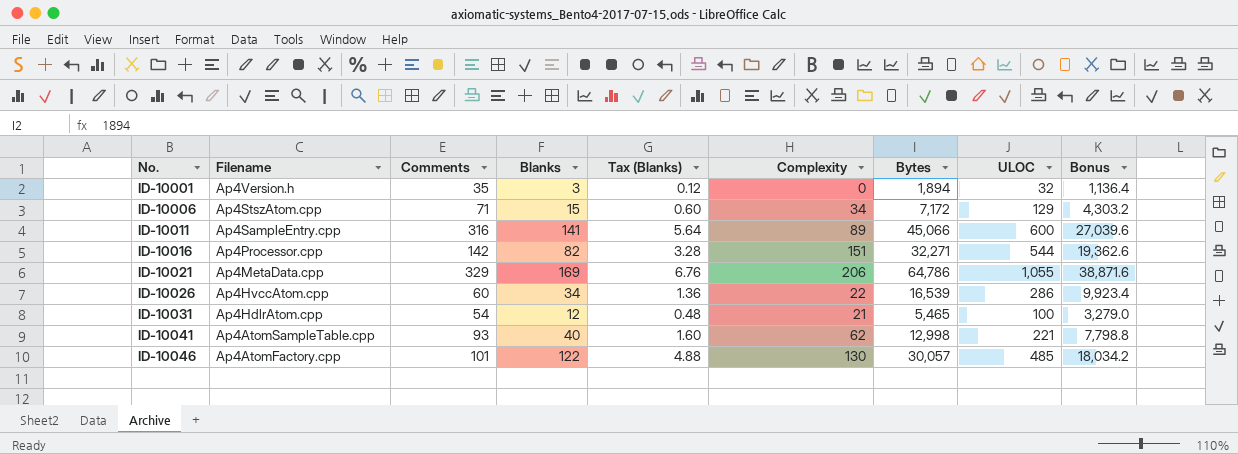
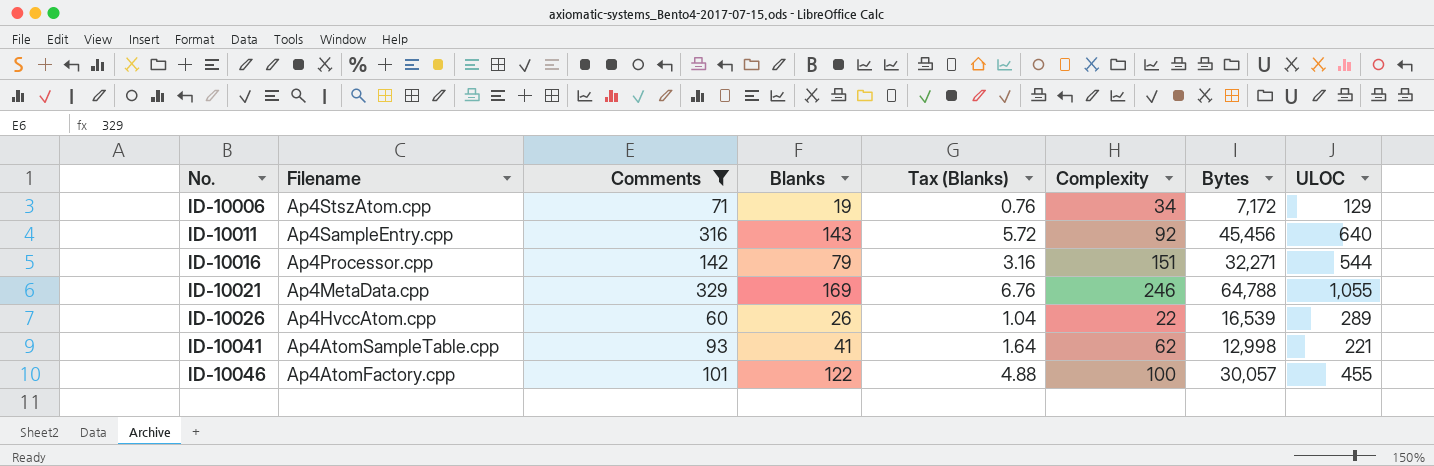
filter: none -> Comments >= 60
column Bonus | formula: [Bytes] * 0.6 -> none
ID-10006 | Blanks: 15 -> 19
ID-10006 | Tax (Blanks): 0.60 -> 0.76
ID-10011 | Blanks: 141 -> 143
ID-10011 | Tax (Blanks): 5.64 -> 5.72
ID-10011 | Complexity: 89 -> 92
ID-10011 | Bytes: 45,066 -> 45,456
ID-10011 | ULOC: 600 -> 640
ID-10016 | Blanks: 82 -> 79
ID-10016 | Tax (Blanks): 3.28 -> 3.16
ID-10021 | Complexity: 206 -> 246
ID-10021 | Bytes: 64,786 -> 64,788
ID-10026 | Blanks: 34 -> 26
ID-10026 | Tax (Blanks): 1.36 -> 1.04
ID-10026 | ULOC: 286 -> 289
ID-10041 | Blanks: 40 -> 41
ID-10041 | Tax (Blanks): 1.60 -> 1.64
ID-10046 | Complexity: 130 -> 100
ID-10046 | ULOC: 485 -> 455

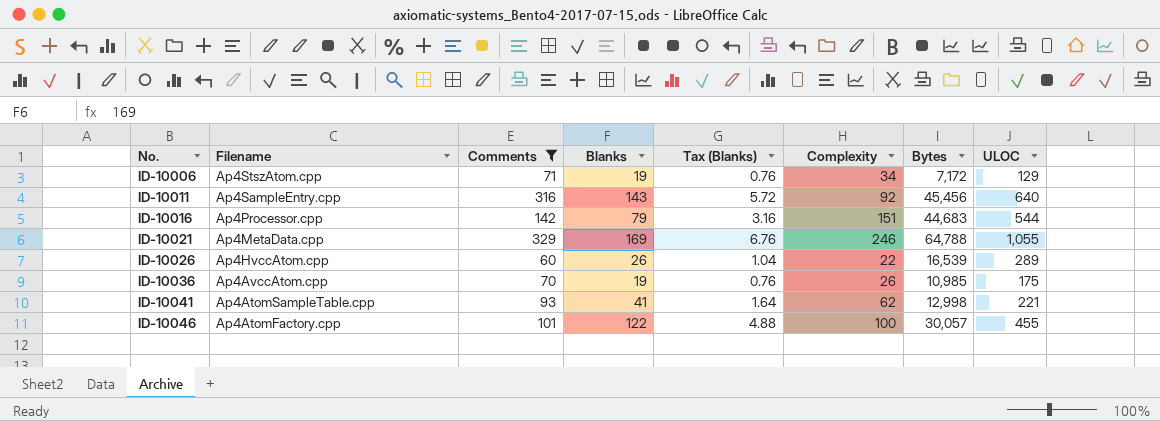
ID-10016 | Bytes: 32,271 -> 44,683
row ID-10036: none -> Ap4AvccAtom.cpp | 70 | 19 | 0.76 | 26 | 10,985 | 175

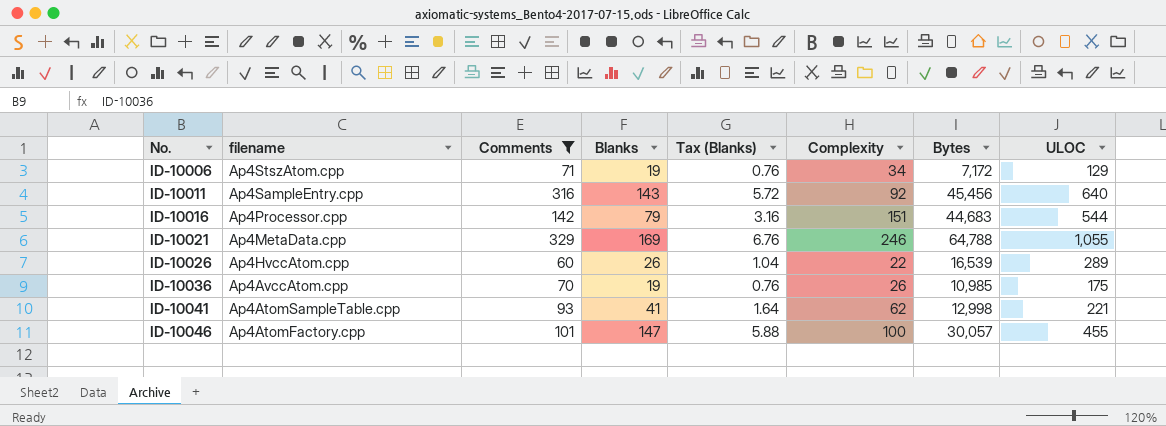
column name: Filename -> filename
ID-10046 | Blanks: 122 -> 147
ID-10046 | Tax (Blanks): 4.88 -> 5.88

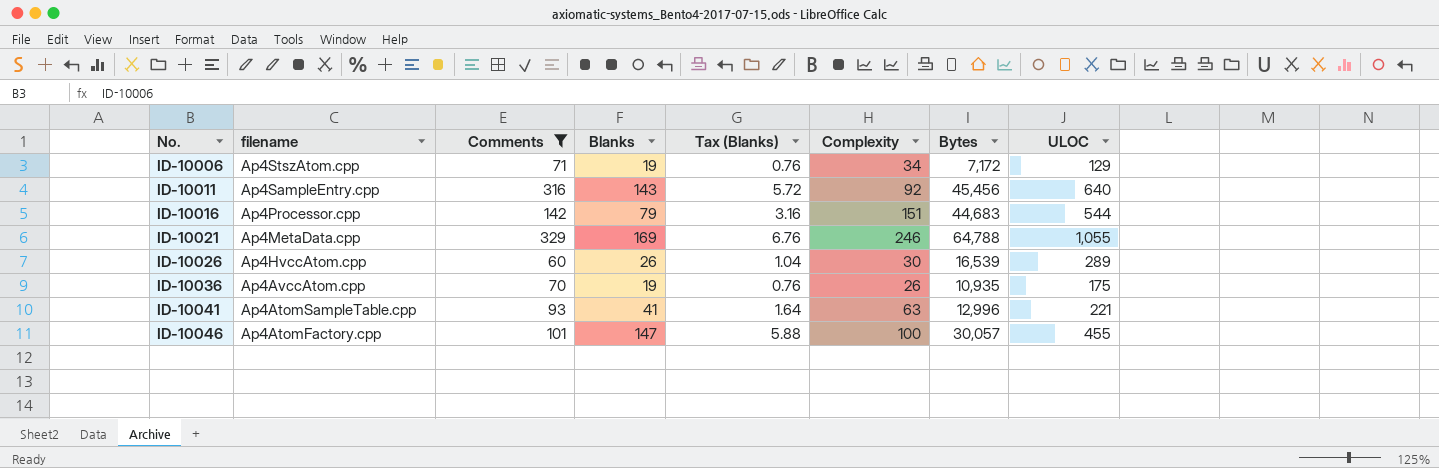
ID-10026 | Complexity: 22 -> 30
ID-10036 | Bytes: 10,985 -> 10,935
ID-10041 | Complexity: 62 -> 63
ID-10041 | Bytes: 12,998 -> 12,996

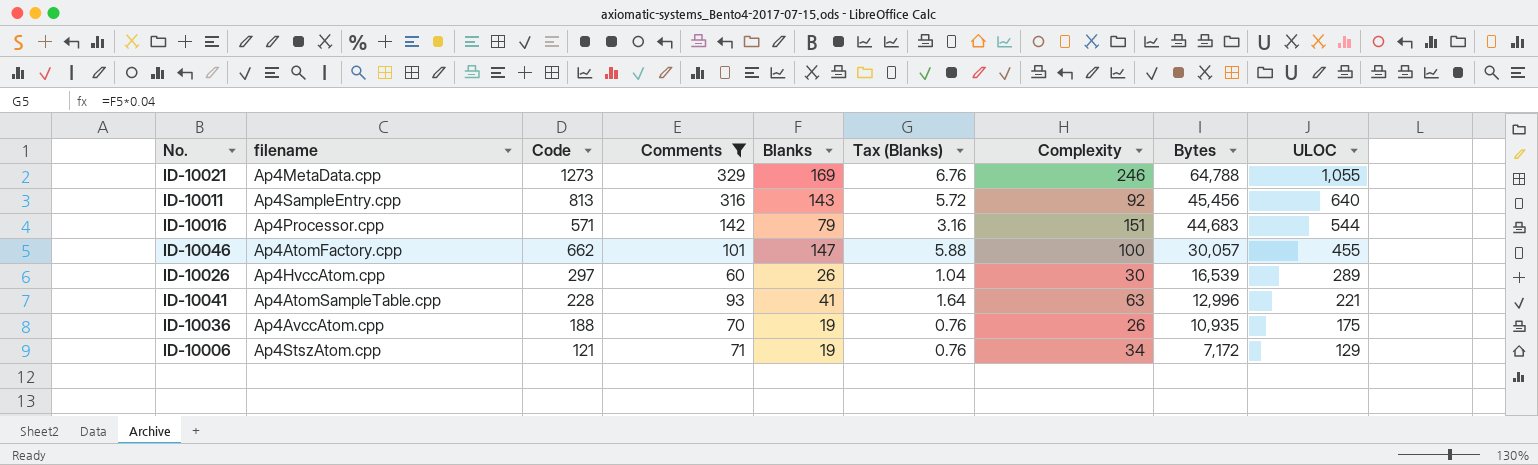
row order: No. ascending -> Bytes descending
column Code | position: none -> 3

